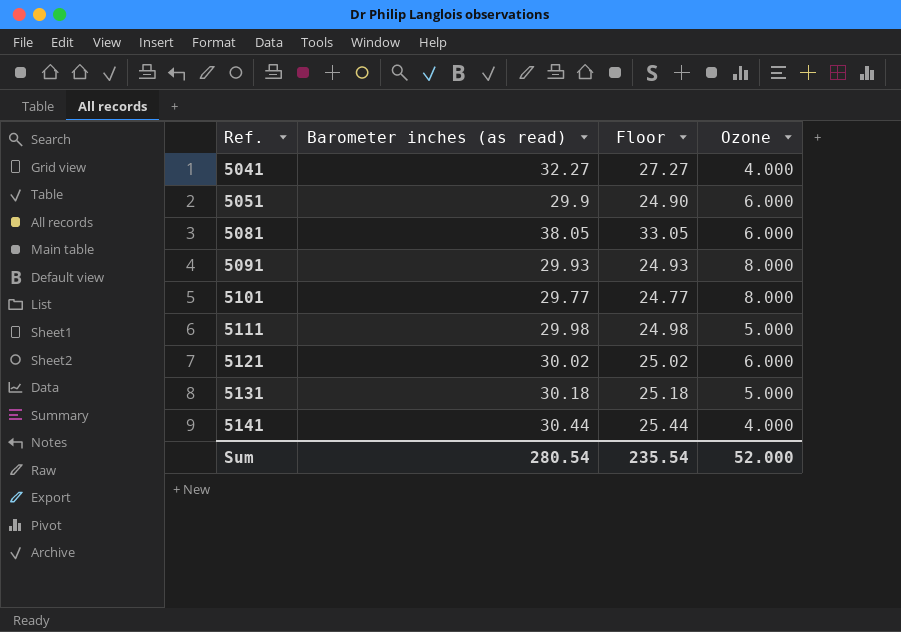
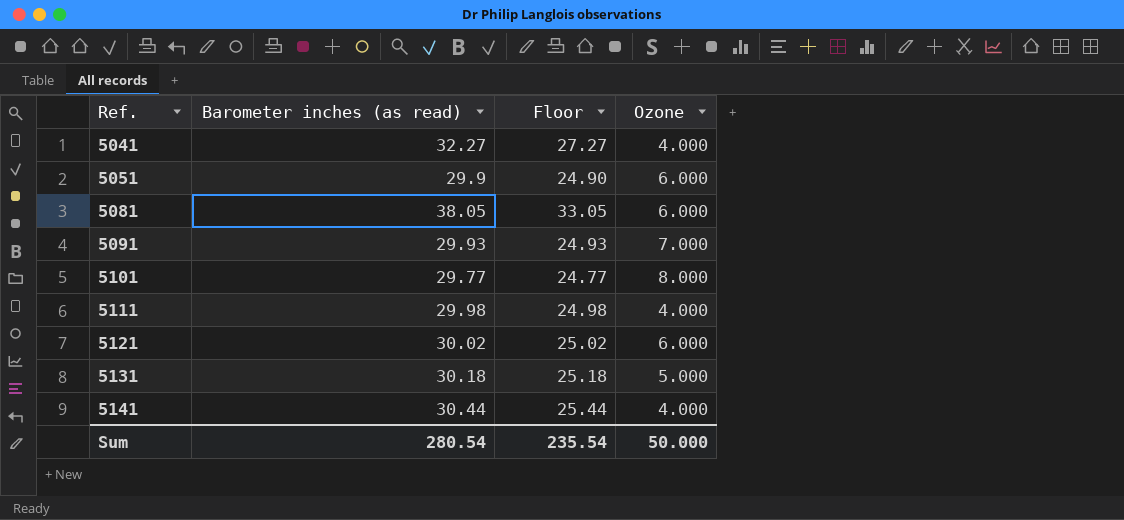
5091 | Ozone: 8.000 -> 7.000
5111 | Ozone: 5.000 -> 4.000
Sum | Ozone: 52.000 -> 50.000

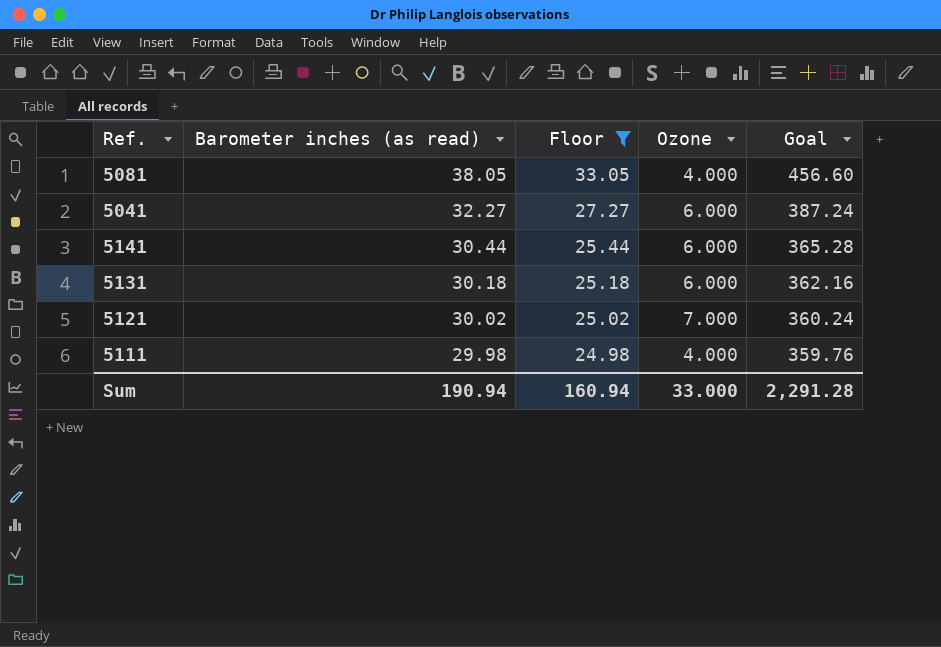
filter: none -> Floor >= 24.98
row order: Ref. ascending -> Barometer inches (as read) descending
column Goal | formula: none -> [Barometer inches (as read)] * 12
5081 | Ozone: 6.000 -> 4.000
5041 | Ozone: 4.000 -> 6.000
5141 | Ozone: 4.000 -> 6.000
5131 | Ozone: 5.000 -> 6.000
5121 | Ozone: 6.000 -> 7.000
Sum | Barometer inches (as read): 280.54 -> 190.94
Sum | Floor: 235.54 -> 160.94
Sum | Ozone: 50.000 -> 33.000

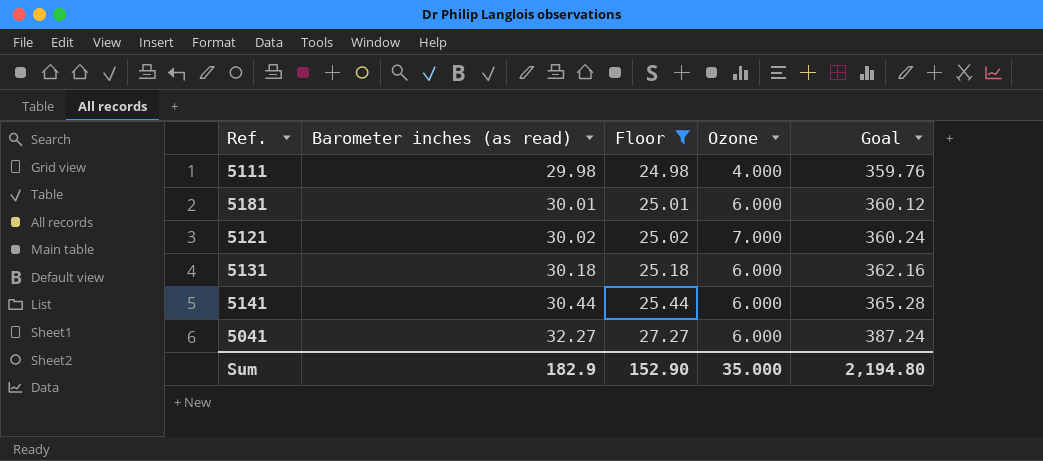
row order: Barometer inches (as read) descending -> Barometer inches (as read) ascending
row 5081: 38.05 | 33.05 | 4.000 | 456.60 -> none
row 5181: none -> 30.01 | 25.01 | 6.000 | 360.12
Sum | Barometer inches (as read): 190.94 -> 182.9
Sum | Floor: 160.94 -> 152.90
Sum | Ozone: 33.000 -> 35.000
Sum | Goal: 2,291.28 -> 2,194.80

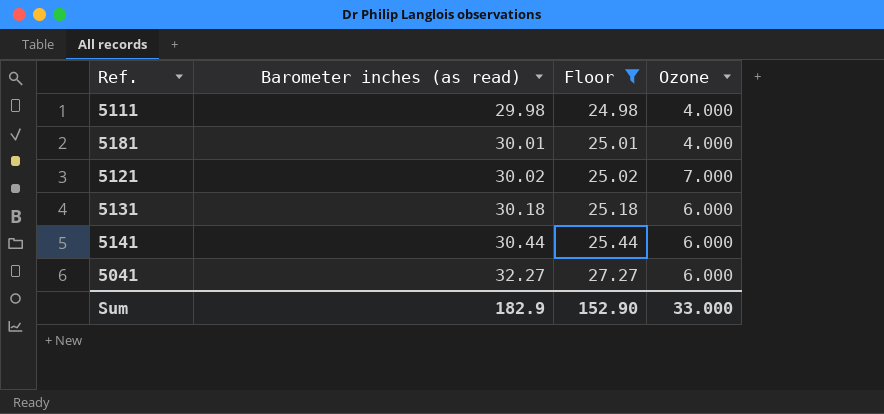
column Goal | formula: [Barometer inches (as read)] * 12 -> none
5181 | Ozone: 6.000 -> 4.000
Sum | Ozone: 35.000 -> 33.000

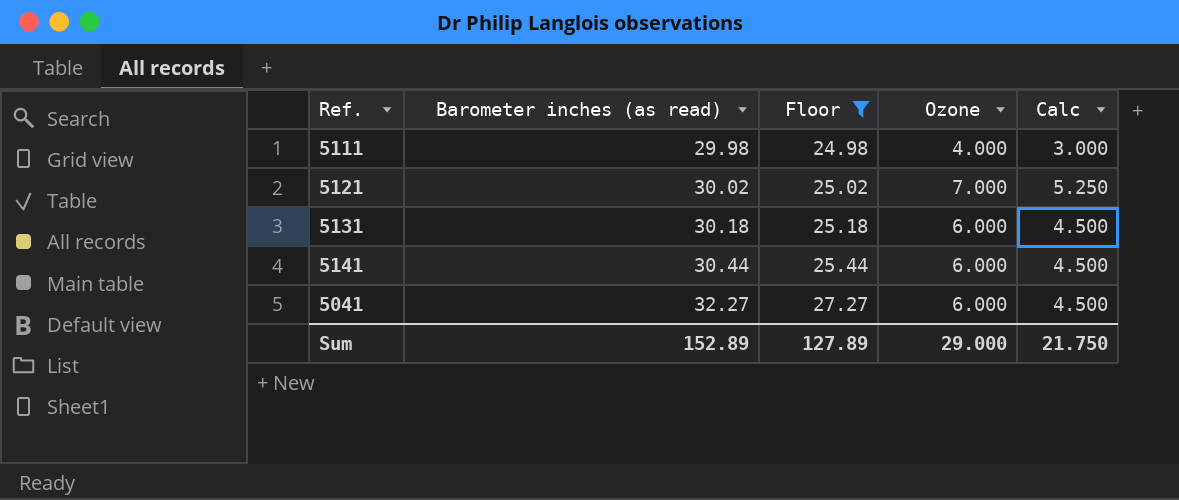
column Calc | formula: none -> [Ozone] * 0.75
row 5181: 30.01 | 25.01 | 4.000 -> none
Sum | Barometer inches (as read): 182.9 -> 152.89
Sum | Floor: 152.90 -> 127.89
Sum | Ozone: 33.000 -> 29.000

